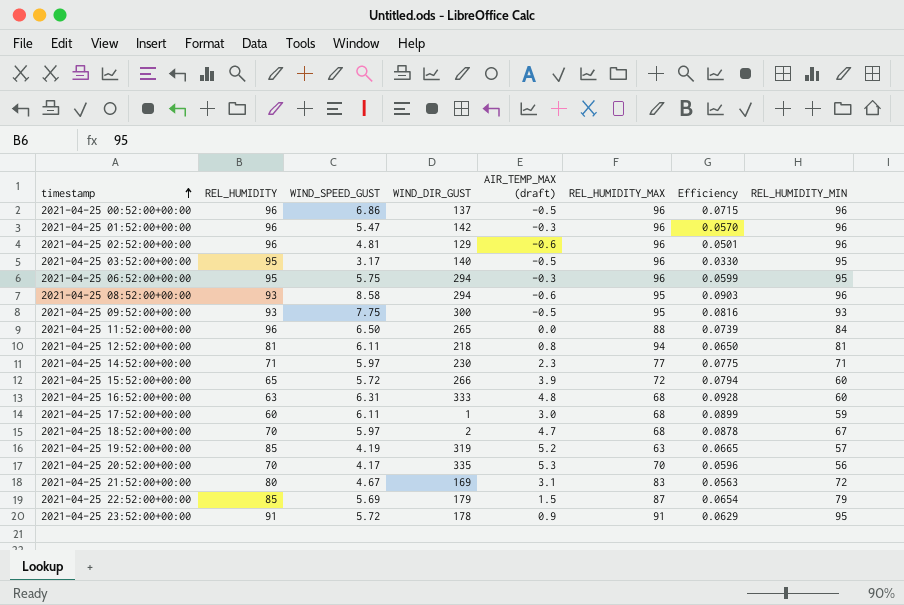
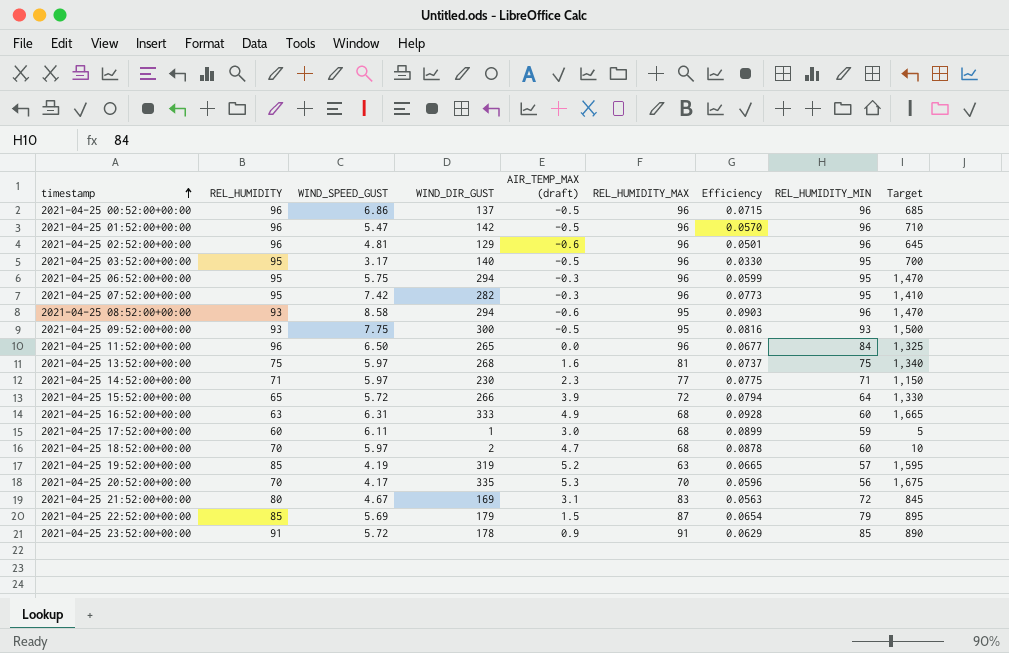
column Target | formula: none -> [WIND_DIR_GUST] * 5
row 2021-04-25 12:52:00+00:00: 81 | 6.11 | 218 | 0.8 | 94 | 0.0650 | 81 -> none
2021-04-25 01:52:00+00:00 | AIR_TEMP_MAX (draft): -0.3 -> -0.5
row 2021-04-25 07:52:00+00:00: none -> 95 | 7.42 | 282 | -0.3 | 96 | 0.0773 | 95 | 1,410
2021-04-25 11:52:00+00:00 | REL_HUMIDITY_MAX: 88 -> 96
2021-04-25 11:52:00+00:00 | Efficiency: 0.0739 -> 0.0677
row 2021-04-25 13:52:00+00:00: none -> 75 | 5.97 | 268 | 1.6 | 81 | 0.0737 | 75 | 1,340
2021-04-25 15:52:00+00:00 | REL_HUMIDITY_MIN: 60 -> 64
2021-04-25 16:52:00+00:00 | AIR_TEMP_MAX (draft): 4.8 -> 4.9
2021-04-25 18:52:00+00:00 | REL_HUMIDITY_MIN: 67 -> 60
2021-04-25 23:52:00+00:00 | REL_HUMIDITY_MIN: 95 -> 85

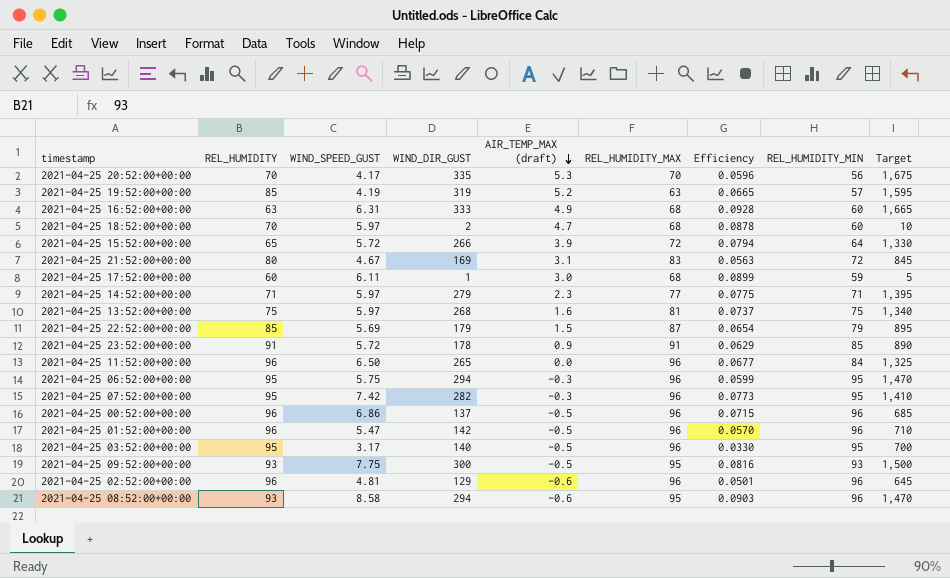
row order: timestamp ascending -> AIR_TEMP_MAX (draft) descending
2021-04-25 14:52:00+00:00 | WIND_DIR_GUST: 230 -> 279
2021-04-25 14:52:00+00:00 | Target: 1,150 -> 1,395

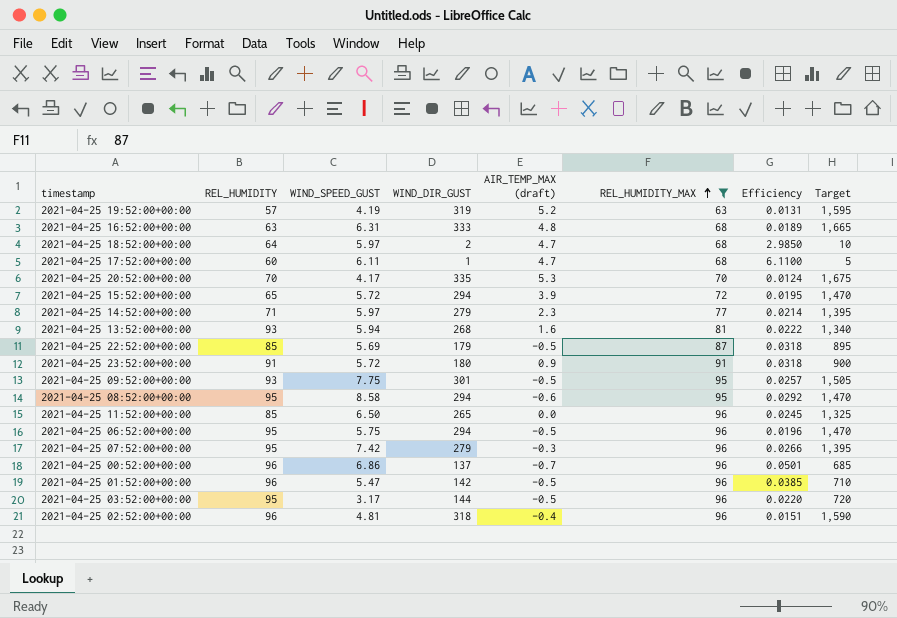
filter: none -> REL_HUMIDITY_MAX != 83
row order: AIR_TEMP_MAX (draft) descending -> REL_HUMIDITY_MAX ascending
column REL_HUMIDITY_MIN | position: 8 -> none
column Efficiency | formula: [WIND_SPEED_GUST] / [REL_HUMIDITY_MAX] -> [WIND_SPEED_GUST] / [WIND_DIR_GUST]
2021-04-25 19:52:00+00:00 | REL_HUMIDITY: 85 -> 57
2021-04-25 16:52:00+00:00 | AIR_TEMP_MAX (draft): 4.9 -> 4.8
2021-04-25 18:52:00+00:00 | REL_HUMIDITY: 70 -> 64
2021-04-25 17:52:00+00:00 | AIR_TEMP_MAX (draft): 3.0 -> 4.7
2021-04-25 15:52:00+00:00 | WIND_DIR_GUST: 266 -> 294
2021-04-25 15:52:00+00:00 | Target: 1,330 -> 1,470
2021-04-25 13:52:00+00:00 | REL_HUMIDITY: 75 -> 93
2021-04-25 13:52:00+00:00 | WIND_SPEED_GUST: 5.97 -> 5.94
2021-04-25 22:52:00+00:00 | AIR_TEMP_MAX (draft): 1.5 -> -0.5
2021-04-25 23:52:00+00:00 | WIND_DIR_GUST: 178 -> 180
2021-04-25 23:52:00+00:00 | Target: 890 -> 900
2021-04-25 09:52:00+00:00 | WIND_DIR_GUST: 300 -> 301
2021-04-25 09:52:00+00:00 | Target: 1,500 -> 1,505
2021-04-25 08:52:00+00:00 | REL_HUMIDITY: 93 -> 95
2021-04-25 11:52:00+00:00 | REL_HUMIDITY: 96 -> 85
2021-04-25 06:52:00+00:00 | AIR_TEMP_MAX (draft): -0.3 -> -0.5
2021-04-25 07:52:00+00:00 | WIND_DIR_GUST: 282 -> 279
2021-04-25 07:52:00+00:00 | Target: 1,410 -> 1,395
2021-04-25 00:52:00+00:00 | AIR_TEMP_MAX (draft): -0.5 -> -0.7
2021-04-25 03:52:00+00:00 | WIND_DIR_GUST: 140 -> 144
2021-04-25 03:52:00+00:00 | Target: 700 -> 720
2021-04-25 02:52:00+00:00 | WIND_DIR_GUST: 129 -> 318
2021-04-25 02:52:00+00:00 | AIR_TEMP_MAX (draft): -0.6 -> -0.4
2021-04-25 02:52:00+00:00 | Target: 645 -> 1,590

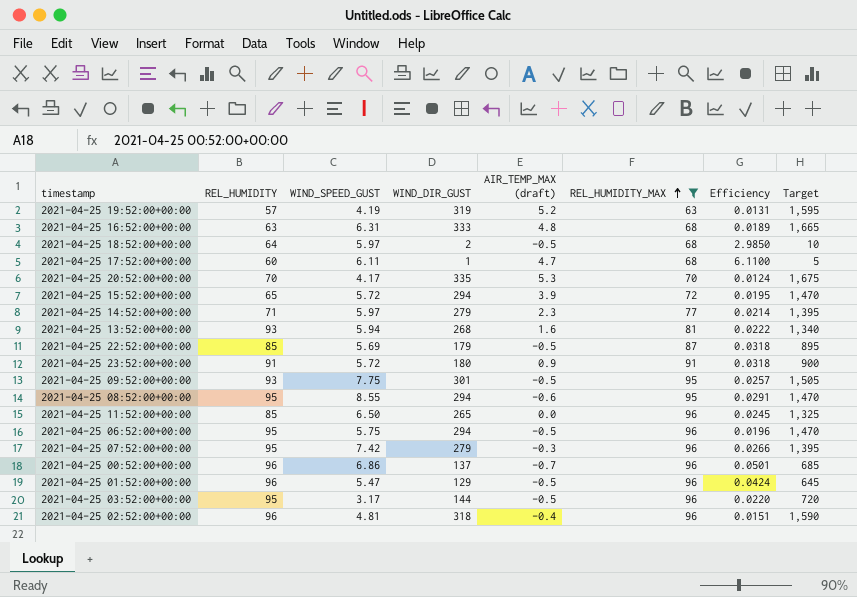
2021-04-25 18:52:00+00:00 | AIR_TEMP_MAX (draft): 4.7 -> -0.5
2021-04-25 08:52:00+00:00 | WIND_SPEED_GUST: 8.58 -> 8.55
2021-04-25 08:52:00+00:00 | Efficiency: 0.0292 -> 0.0291
2021-04-25 01:52:00+00:00 | WIND_DIR_GUST: 142 -> 129
2021-04-25 01:52:00+00:00 | Efficiency: 0.0385 -> 0.0424
2021-04-25 01:52:00+00:00 | Target: 710 -> 645

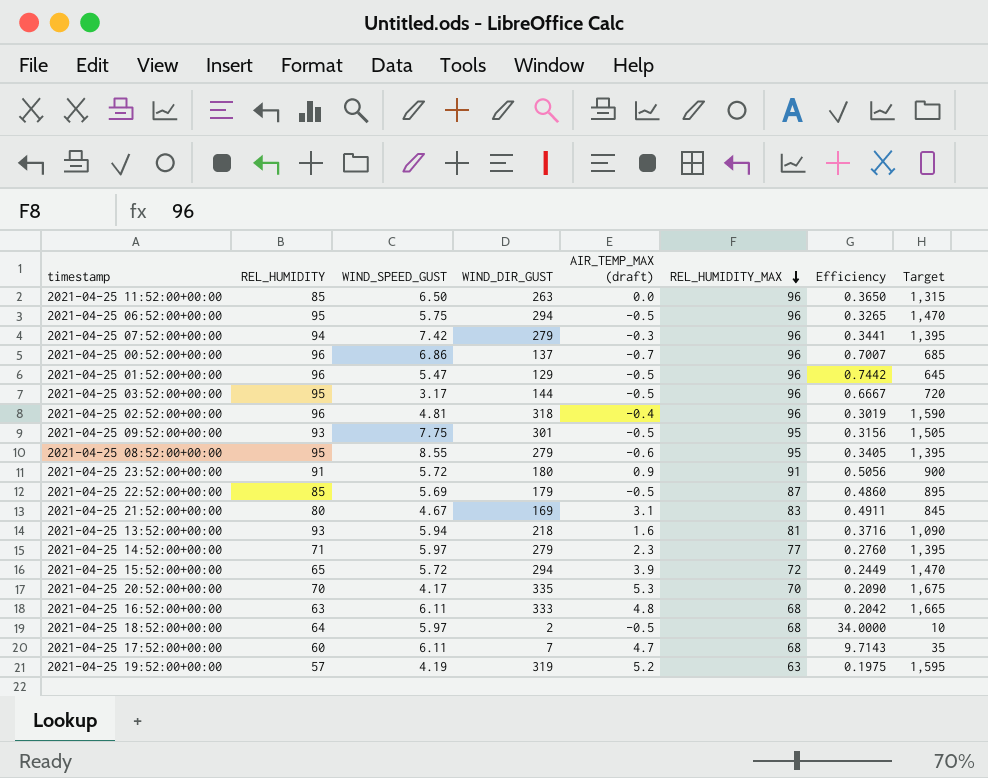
filter: REL_HUMIDITY_MAX != 83 -> none
row order: REL_HUMIDITY_MAX ascending -> REL_HUMIDITY_MAX descending
column Efficiency | formula: [WIND_SPEED_GUST] / [WIND_DIR_GUST] -> [REL_HUMIDITY_MAX] / [WIND_DIR_GUST]
2021-04-25 11:52:00+00:00 | WIND_DIR_GUST: 265 -> 263
2021-04-25 11:52:00+00:00 | Target: 1,325 -> 1,315
2021-04-25 07:52:00+00:00 | REL_HUMIDITY: 95 -> 94
2021-04-25 08:52:00+00:00 | WIND_DIR_GUST: 294 -> 279
2021-04-25 08:52:00+00:00 | Target: 1,470 -> 1,395
2021-04-25 13:52:00+00:00 | WIND_DIR_GUST: 268 -> 218
2021-04-25 13:52:00+00:00 | Target: 1,340 -> 1,090
2021-04-25 16:52:00+00:00 | WIND_SPEED_GUST: 6.31 -> 6.11
2021-04-25 17:52:00+00:00 | WIND_DIR_GUST: 1 -> 7
2021-04-25 17:52:00+00:00 | Target: 5 -> 35

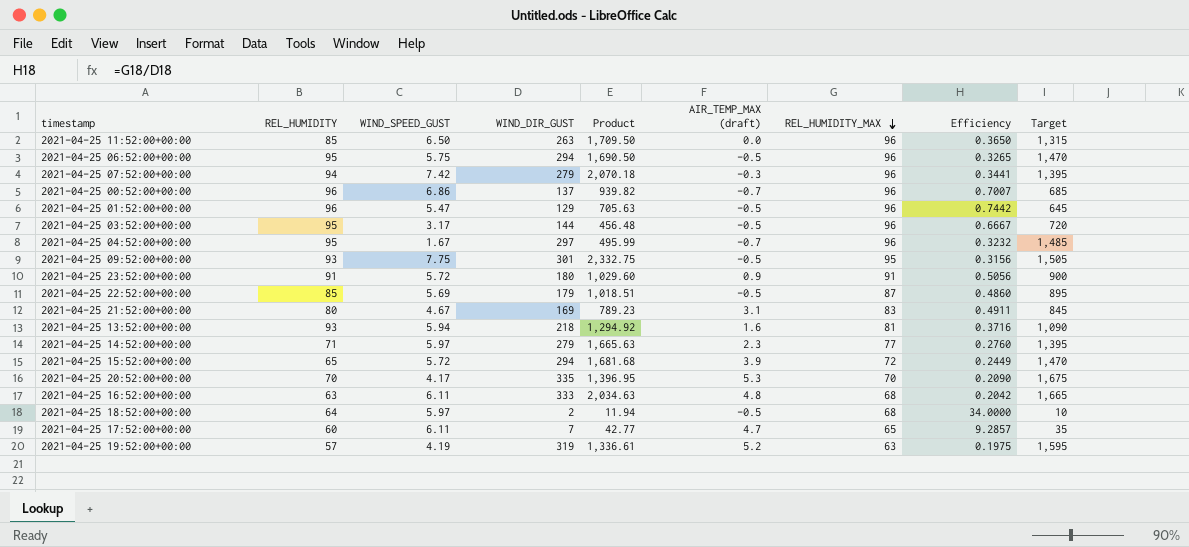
column Product | formula: none -> [WIND_SPEED_GUST] * [WIND_DIR_GUST]
row 2021-04-25 02:52:00+00:00: 96 | 4.81 | 318 | -0.4 | 96 | 0.3019 | 1,590 -> none
row 2021-04-25 08:52:00+00:00: 95 | 8.55 | 279 | -0.6 | 95 | 0.3405 | 1,395 -> none
row 2021-04-25 04:52:00+00:00: none -> 95 | 1.67 | 297 | 495.99 | -0.7 | 96 | 0.3232 | 1,485
2021-04-25 17:52:00+00:00 | REL_HUMIDITY_MAX: 68 -> 65
2021-04-25 17:52:00+00:00 | Efficiency: 9.7143 -> 9.2857

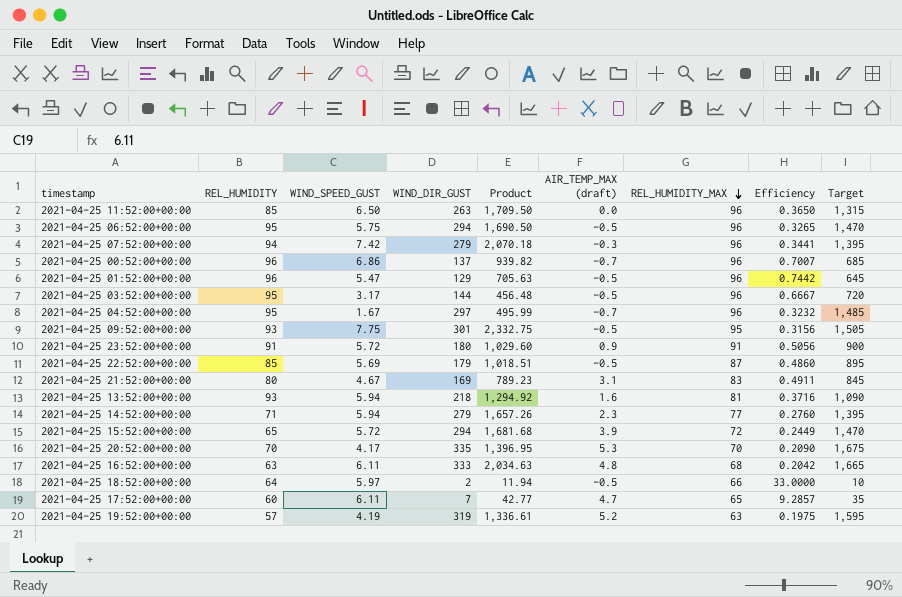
2021-04-25 14:52:00+00:00 | WIND_SPEED_GUST: 5.97 -> 5.94
2021-04-25 14:52:00+00:00 | Product: 1,665.63 -> 1,657.26
2021-04-25 18:52:00+00:00 | REL_HUMIDITY_MAX: 68 -> 66
2021-04-25 18:52:00+00:00 | Efficiency: 34.0000 -> 33.0000

